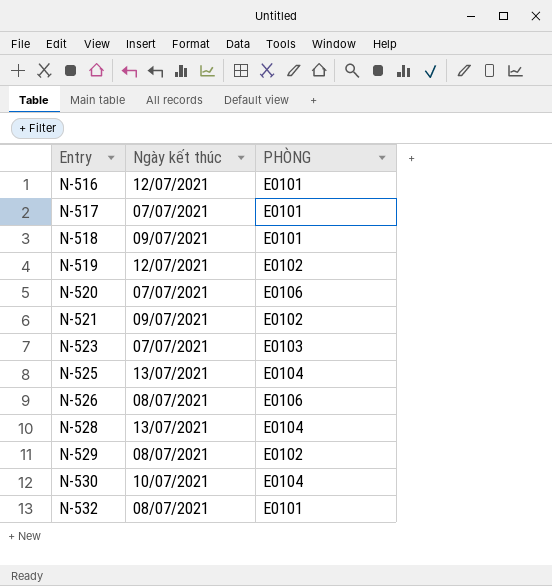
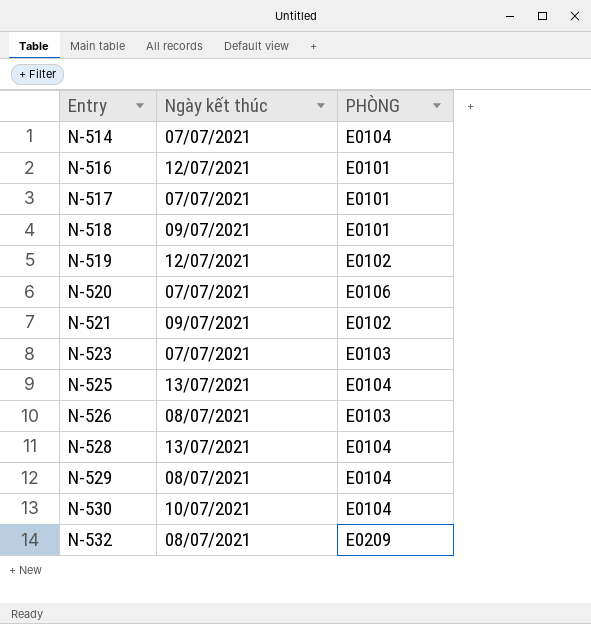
row N-514: none -> 07/07/2021 | E0104
N-526 | PHÒNG: E0106 -> E0103
N-529 | PHÒNG: E0102 -> E0104
N-532 | PHÒNG: E0101 -> E0209

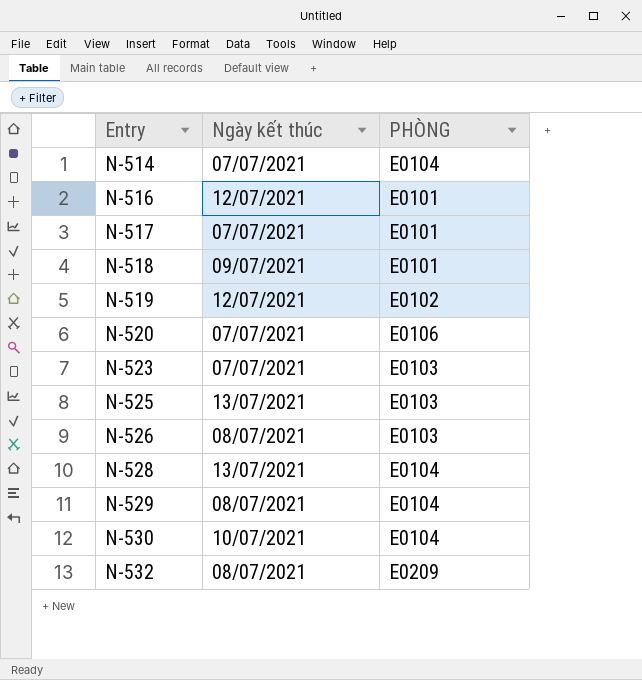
row N-521: 09/07/2021 | E0102 -> none
N-525 | PHÒNG: E0104 -> E0103

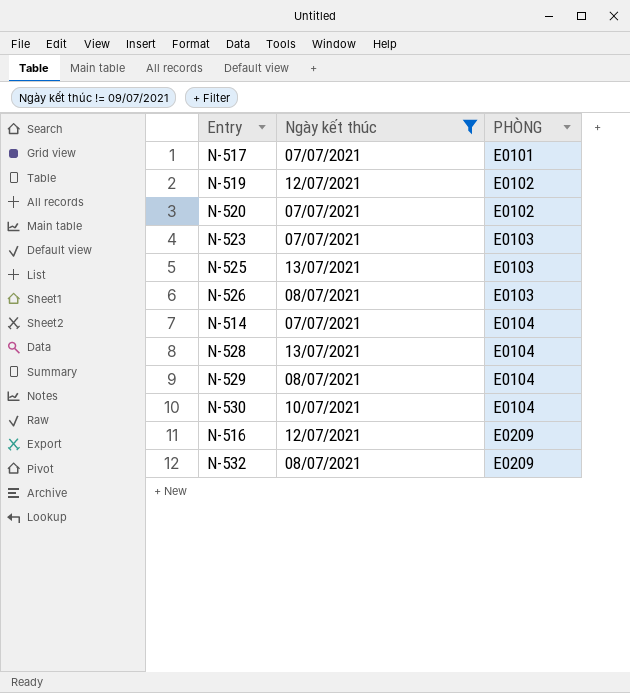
filter: none -> Ngày kết thúc != 09/07/2021
row order: Entry ascending -> PHÒNG ascending
N-520 | PHÒNG: E0106 -> E0102
N-516 | PHÒNG: E0101 -> E0209

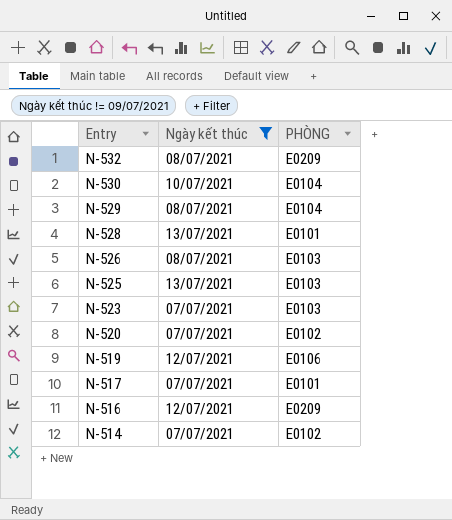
row order: PHÒNG ascending -> Entry descending
N-528 | PHÒNG: E0104 -> E0101
N-519 | PHÒNG: E0102 -> E0106
N-514 | PHÒNG: E0104 -> E0102

